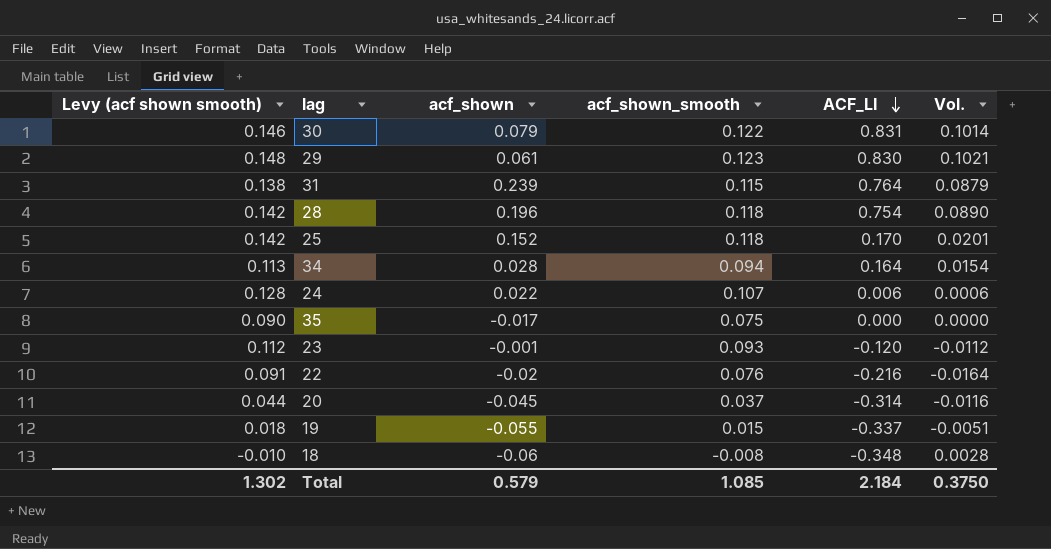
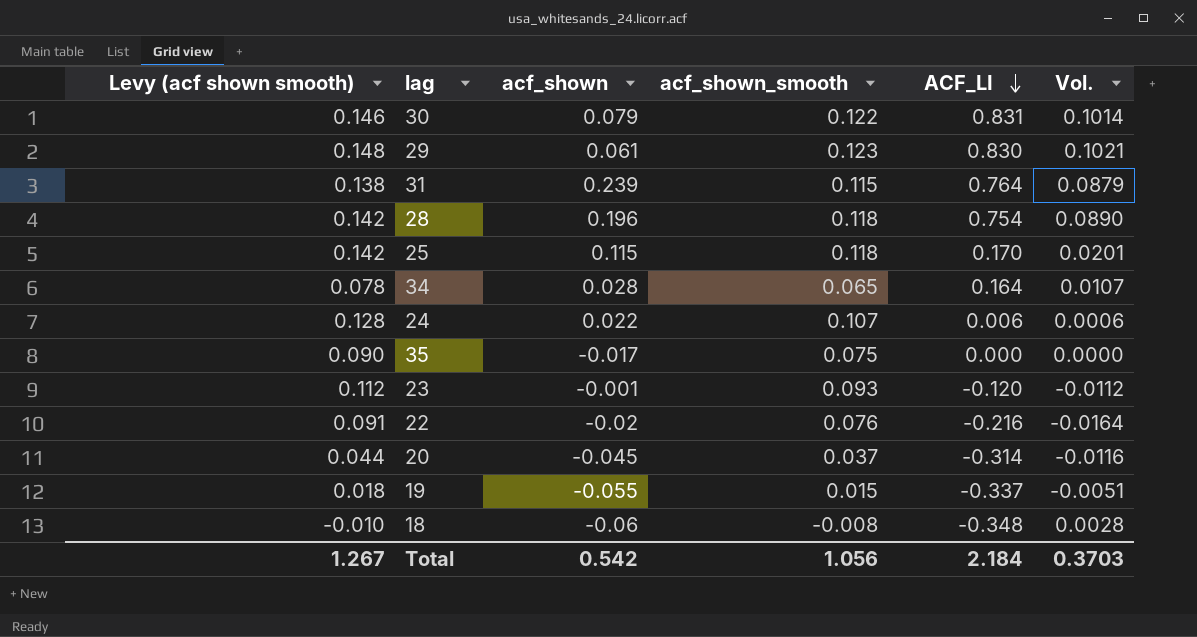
25 | acf_shown: 0.152 -> 0.115
34 | Levy (acf shown smooth): 0.113 -> 0.078
34 | acf_shown_smooth: 0.094 -> 0.065
34 | Vol.: 0.0154 -> 0.0107
Total | Levy (acf shown smooth): 1.302 -> 1.267
Total | acf_shown: 0.579 -> 0.542
Total | acf_shown_smooth: 1.085 -> 1.056
Total | Vol.: 0.3750 -> 0.3703

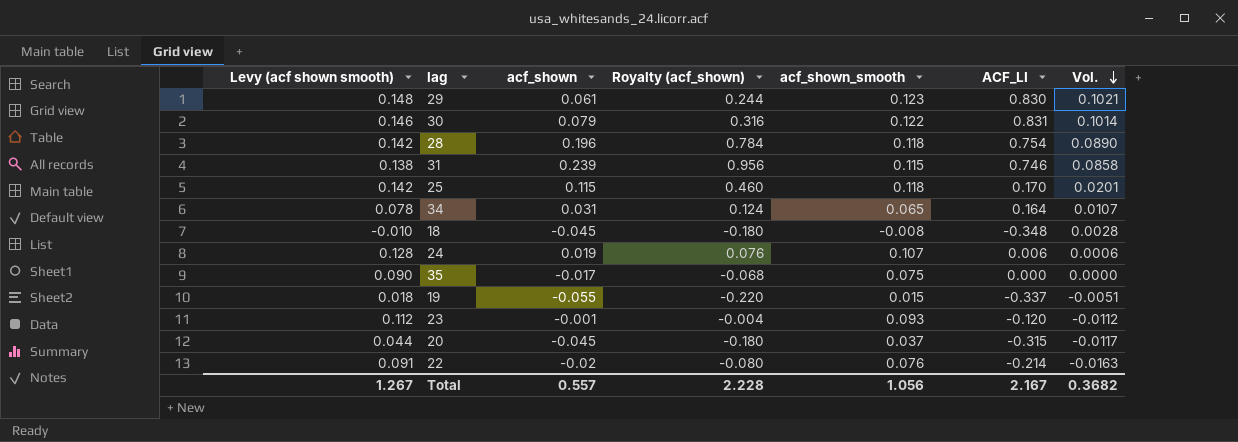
row order: ACF_LI descending -> Vol. descending
column Royalty (acf_shown) | formula: none -> [acf_shown] * 4
31 | ACF_LI: 0.764 -> 0.746
31 | Vol.: 0.0879 -> 0.0858
34 | acf_shown: 0.028 -> 0.031
18 | acf_shown: -0.06 -> -0.045
24 | acf_shown: 0.022 -> 0.019
20 | ACF_LI: -0.314 -> -0.315
20 | Vol.: -0.0116 -> -0.0117
22 | ACF_LI: -0.216 -> -0.214
22 | Vol.: -0.0164 -> -0.0163
Total | acf_shown: 0.542 -> 0.557
Total | ACF_LI: 2.184 -> 2.167
Total | Vol.: 0.3703 -> 0.3682

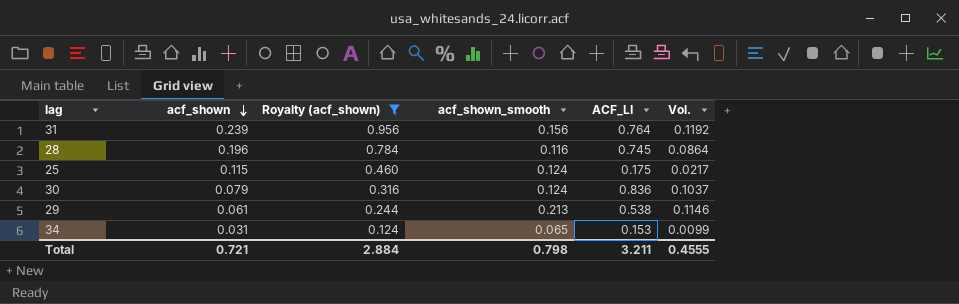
filter: none -> Royalty (acf_shown) >= 0.124
row order: Vol. descending -> acf_shown descending
column Levy (acf shown smooth) | formula: [acf_shown_smooth] * 1.2 -> none
31 | acf_shown_smooth: 0.115 -> 0.156
31 | ACF_LI: 0.746 -> 0.764
31 | Vol.: 0.0858 -> 0.1192
28 | acf_shown_smooth: 0.118 -> 0.116
28 | ACF_LI: 0.754 -> 0.745
28 | Vol.: 0.0890 -> 0.0864
25 | acf_shown_smooth: 0.118 -> 0.124
25 | ACF_LI: 0.170 -> 0.175
25 | Vol.: 0.0201 -> 0.0217
30 | acf_shown_smooth: 0.122 -> 0.124
30 | ACF_LI: 0.831 -> 0.836
30 | Vol.: 0.1014 -> 0.1037
29 | acf_shown_smooth: 0.123 -> 0.213
29 | ACF_LI: 0.830 -> 0.538
29 | Vol.: 0.1021 -> 0.1146
34 | ACF_LI: 0.164 -> 0.153
34 | Vol.: 0.0107 -> 0.0099
Total | acf_shown: 0.557 -> 0.721
Total | Royalty (acf_shown): 2.228 -> 2.884
Total | acf_shown_smooth: 1.056 -> 0.798
Total | ACF_LI: 2.167 -> 3.211
Total | Vol.: 0.3682 -> 0.4555

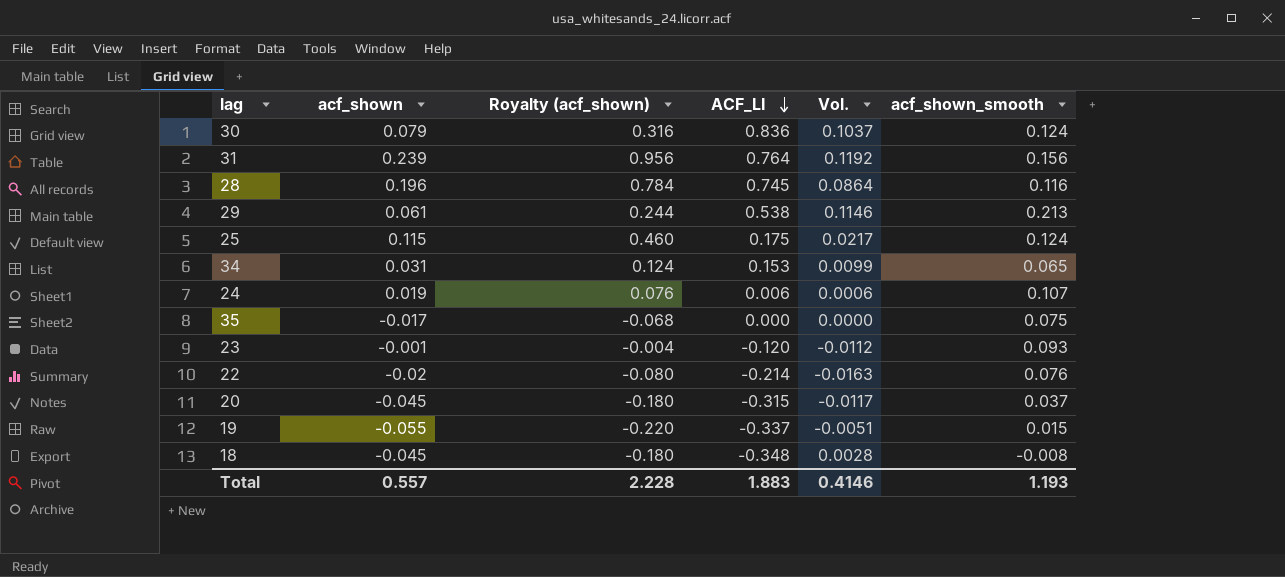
filter: Royalty (acf_shown) >= 0.124 -> none
row order: acf_shown descending -> ACF_LI descending
column acf_shown_smooth | position: 4 -> 6
Total | acf_shown: 0.721 -> 0.557
Total | Royalty (acf_shown): 2.884 -> 2.228
Total | ACF_LI: 3.211 -> 1.883
Total | Vol.: 0.4555 -> 0.4146
Total | acf_shown_smooth: 0.798 -> 1.193

